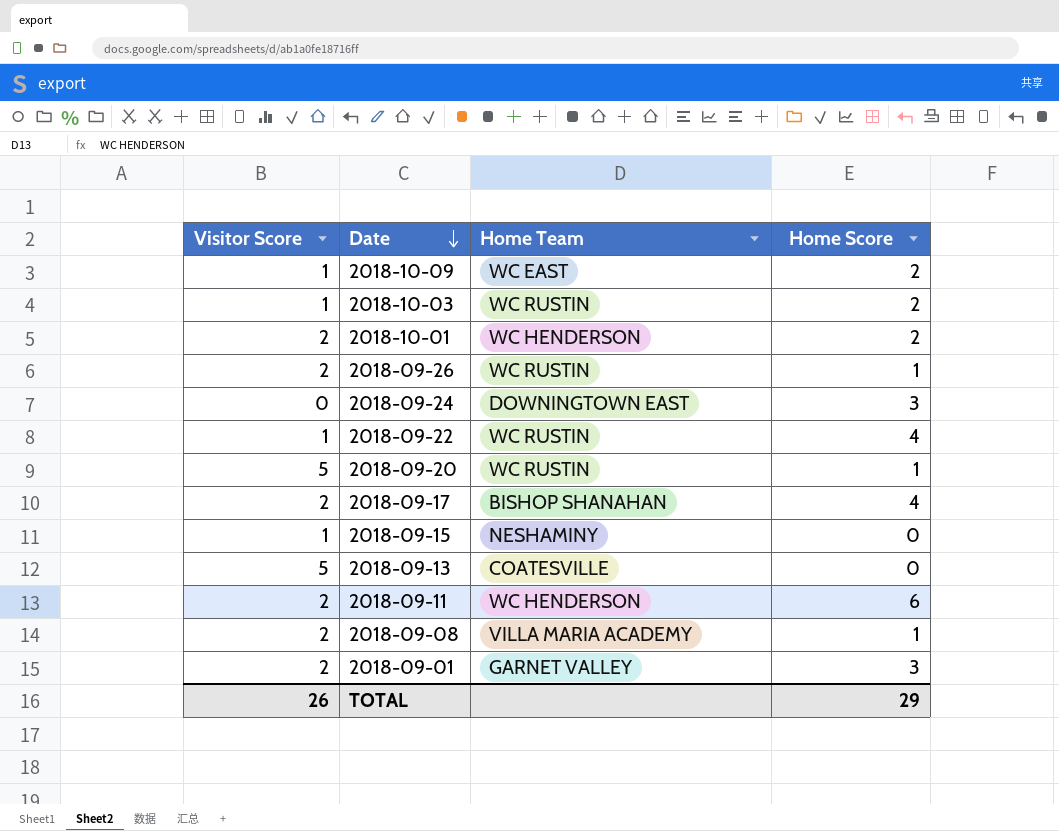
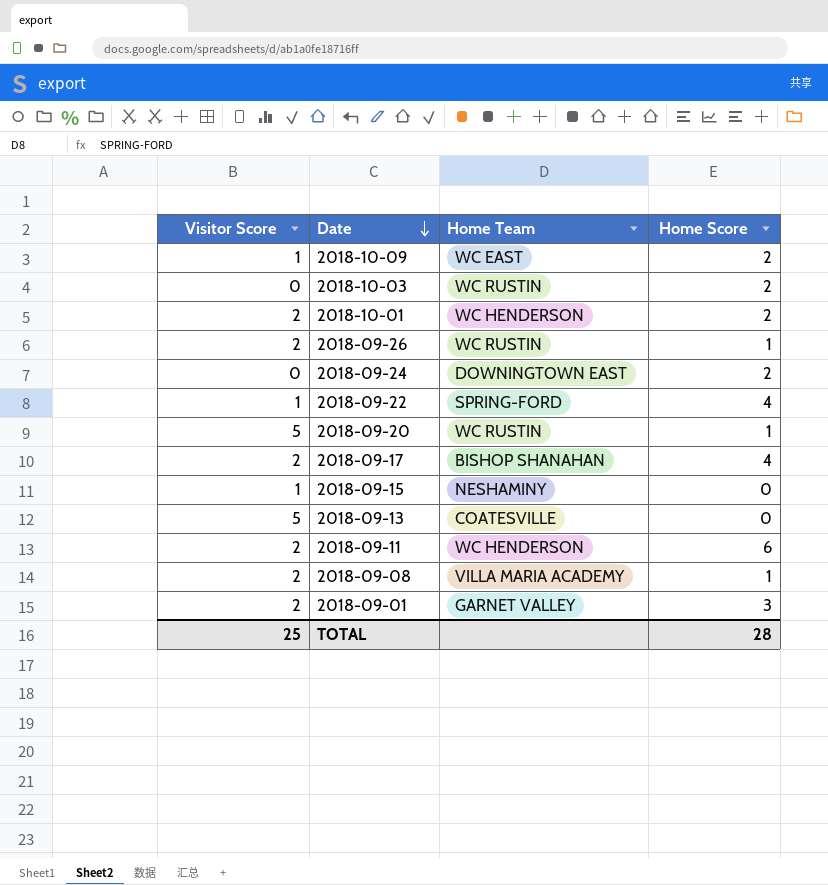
2018-10-03 | Visitor Score: 1 -> 0
2018-09-24 | Home Score: 3 -> 2
2018-09-22 | Home Team: WC RUSTIN -> SPRING-FORD
TOTAL | Visitor Score: 26 -> 25
TOTAL | Home Score: 29 -> 28

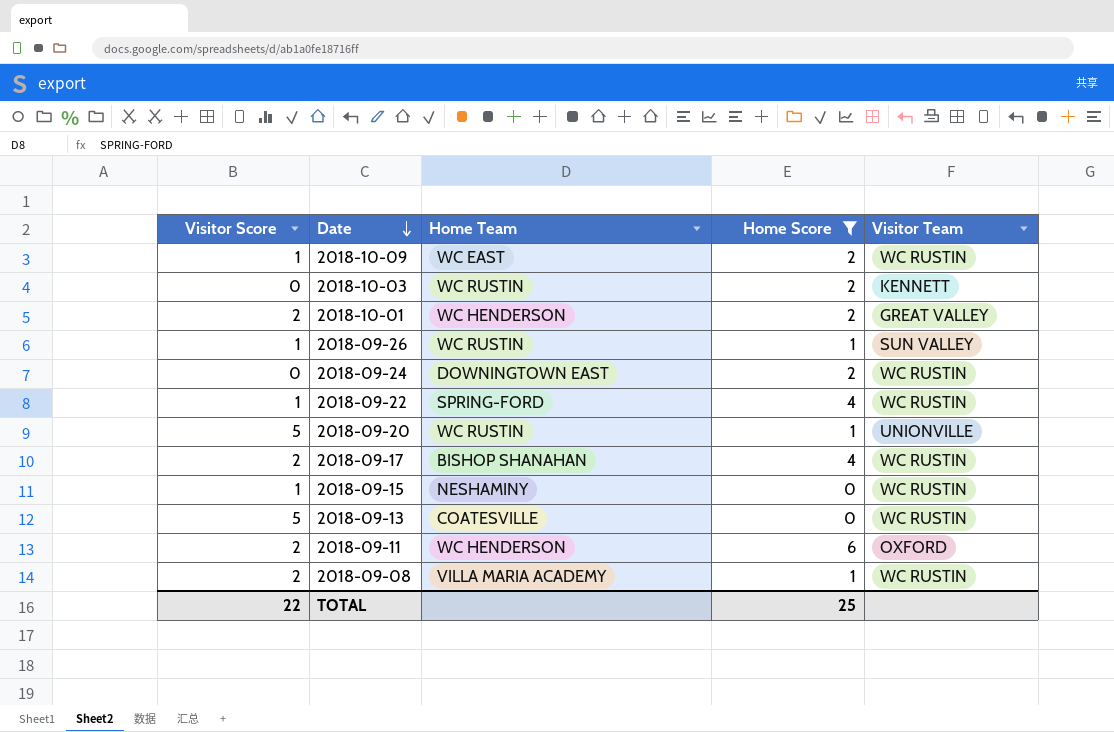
filter: none -> Home Score != 3
column Visitor Team | position: none -> 5
2018-09-26 | Visitor Score: 2 -> 1
TOTAL | Visitor Score: 25 -> 22
TOTAL | Home Score: 28 -> 25

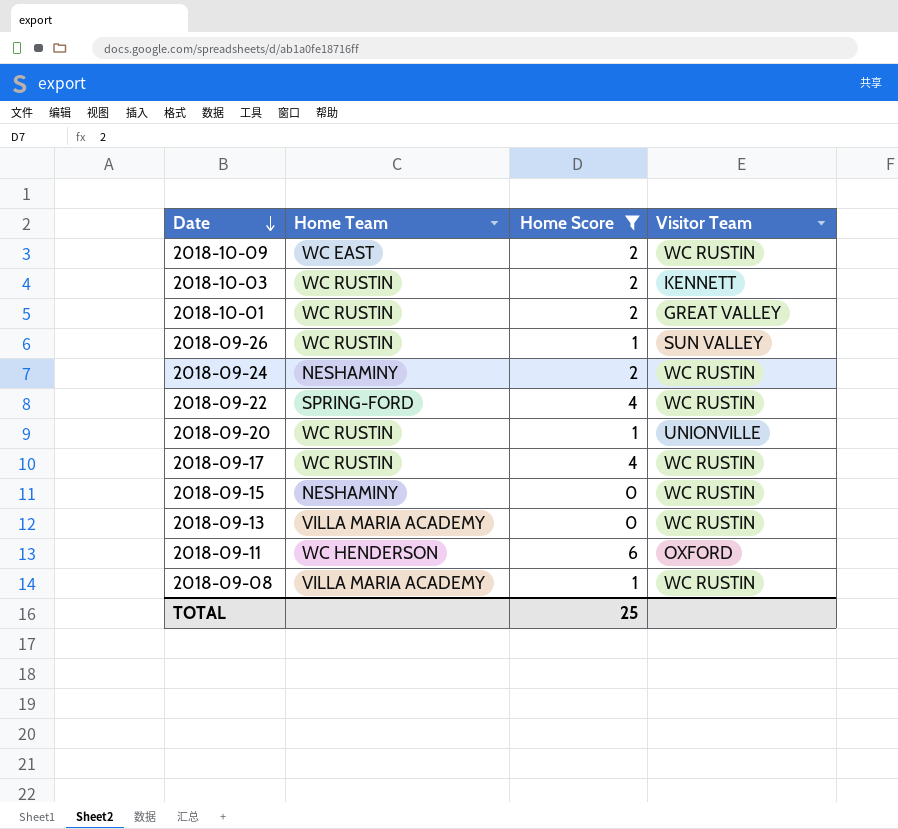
column Visitor Score | position: 1 -> none
2018-10-01 | Home Team: WC HENDERSON -> WC RUSTIN
2018-09-24 | Home Team: DOWNINGTOWN EAST -> NESHAMINY
2018-09-17 | Home Team: BISHOP SHANAHAN -> WC RUSTIN
2018-09-13 | Home Team: COATESVILLE -> VILLA MARIA ACADEMY

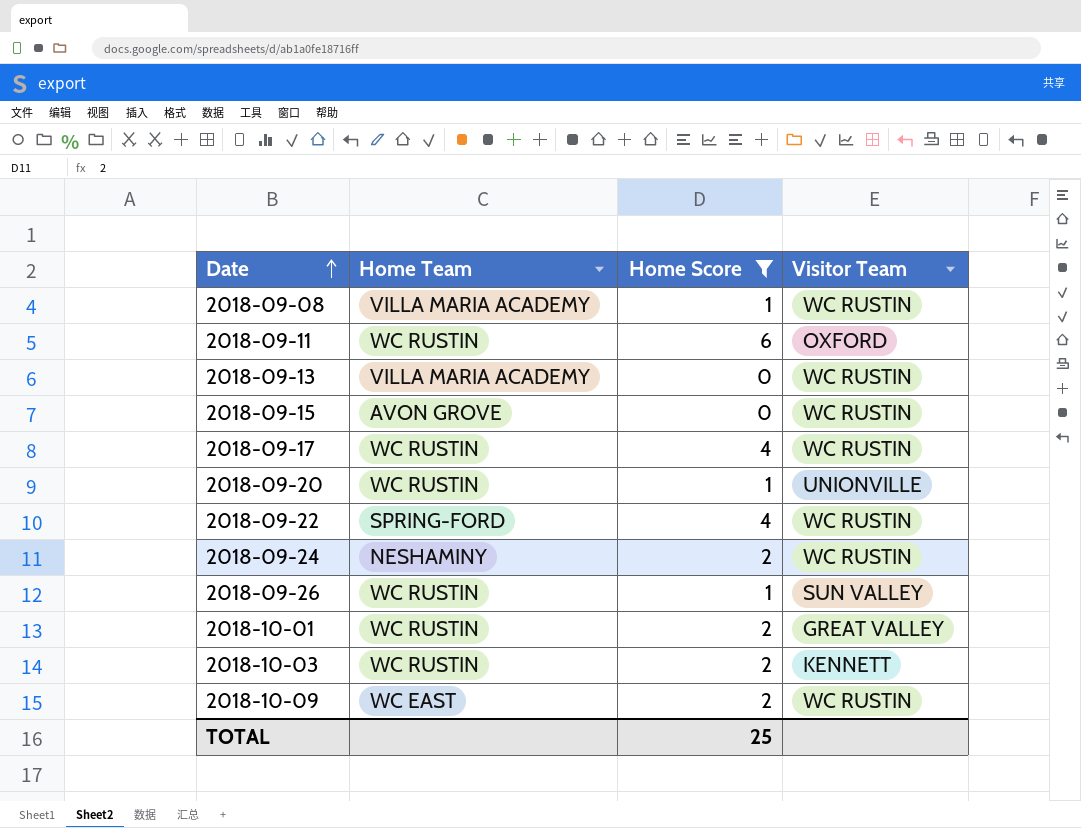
row order: Date descending -> Date ascending
2018-09-11 | Home Team: WC HENDERSON -> WC RUSTIN
2018-09-15 | Home Team: NESHAMINY -> AVON GROVE

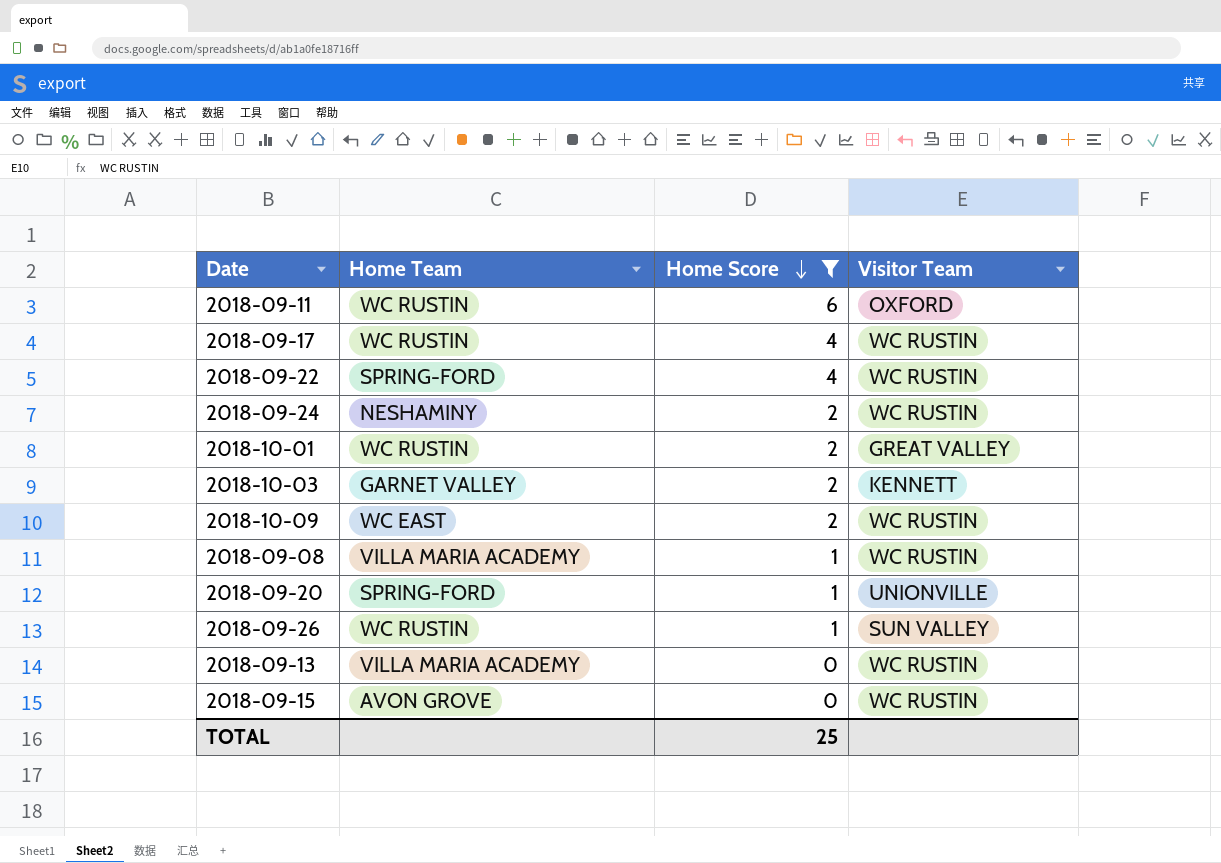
row order: Date ascending -> Home Score descending
2018-10-03 | Home Team: WC RUSTIN -> GARNET VALLEY
2018-09-20 | Home Team: WC RUSTIN -> SPRING-FORD

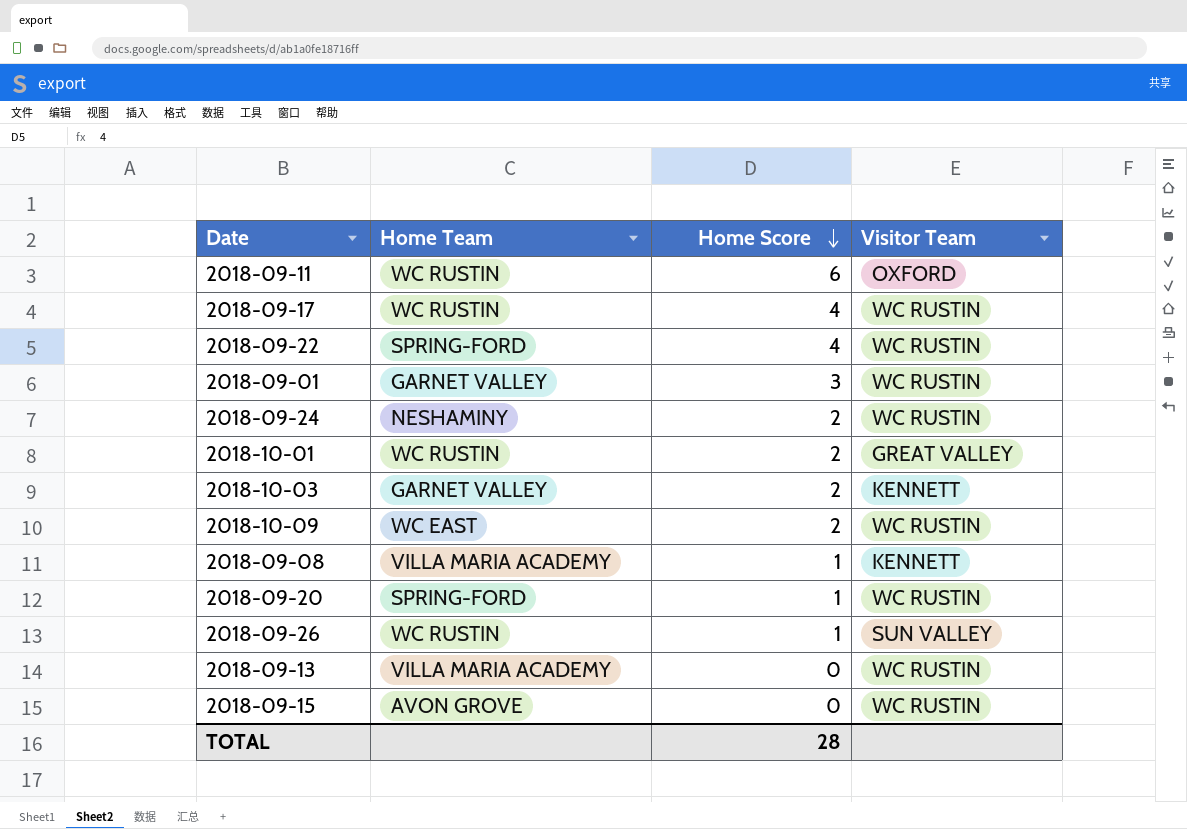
filter: Home Score != 3 -> none
2018-09-08 | Visitor Team: WC RUSTIN -> KENNETT
2018-09-20 | Visitor Team: UNIONVILLE -> WC RUSTIN
TOTAL | Home Score: 25 -> 28

